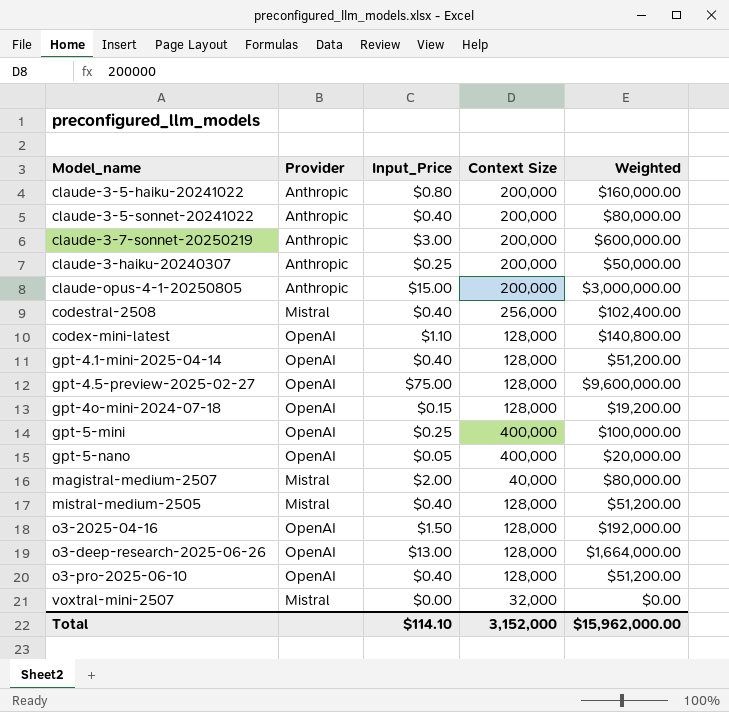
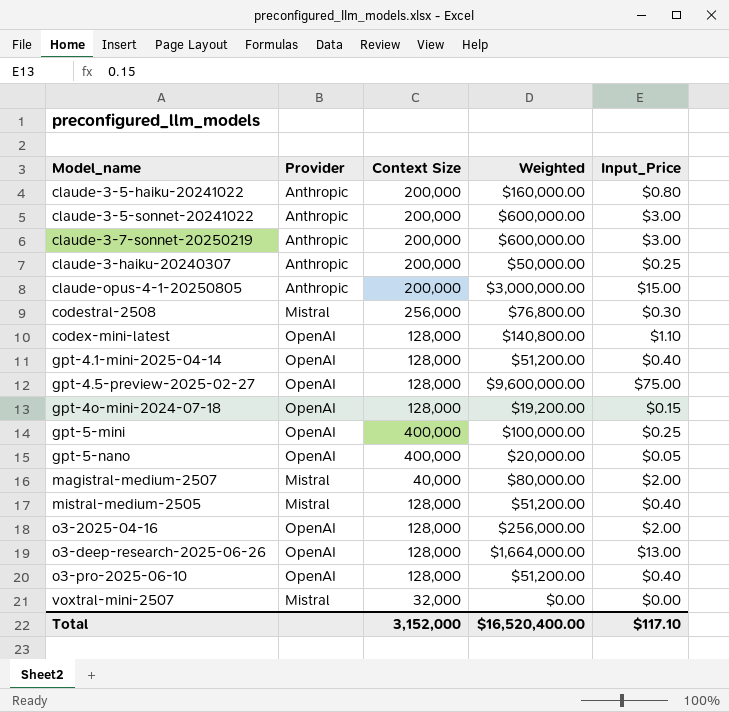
column Input_Price | position: 3 -> 5
claude-3-5-sonnet-20241022 | Weighted: $80,000.00 -> $600,000.00
claude-3-5-sonnet-20241022 | Input_Price: $0.40 -> $3.00
codestral-2508 | Weighted: $102,400.00 -> $76,800.00
codestral-2508 | Input_Price: $0.40 -> $0.30
o3-2025-04-16 | Weighted: $192,000.00 -> $256,000.00
o3-2025-04-16 | Input_Price: $1.50 -> $2.00
Total | Weighted: $15,962,000.00 -> $16,520,400.00
Total | Input_Price: $114.10 -> $117.10

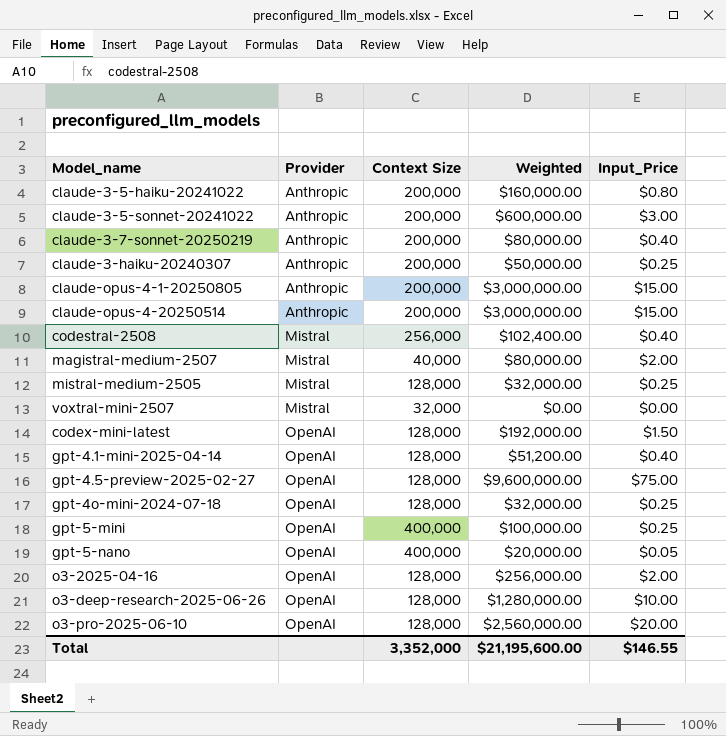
row order: Model_name ascending -> Provider ascending
claude-3-7-sonnet-20250219 | Weighted: $600,000.00 -> $80,000.00
claude-3-7-sonnet-20250219 | Input_Price: $3.00 -> $0.40
row claude-opus-4-20250514: none -> Anthropic | 200,000 | $3,000,000.00 | $15.00
codestral-2508 | Weighted: $76,800.00 -> $102,400.00
codestral-2508 | Input_Price: $0.30 -> $0.40
mistral-medium-2505 | Weighted: $51,200.00 -> $32,000.00
mistral-medium-2505 | Input_Price: $0.40 -> $0.25
codex-mini-latest | Weighted: $140,800.00 -> $192,000.00
codex-mini-latest | Input_Price: $1.10 -> $1.50
gpt-4o-mini-2024-07-18 | Weighted: $19,200.00 -> $32,000.00
gpt-4o-mini-2024-07-18 | Input_Price: $0.15 -> $0.25
o3-deep-research-2025-06-26 | Weighted: $1,664,000.00 -> $1,280,000.00
o3-deep-research-2025-06-26 | Input_Price: $13.00 -> $10.00
o3-pro-2025-06-10 | Weighted: $51,200.00 -> $2,560,000.00
o3-pro-2025-06-10 | Input_Price: $0.40 -> $20.00
Total | Context Size: 3,152,000 -> 3,352,000
Total | Weighted: $16,520,400.00 -> $21,195,600.00
Total | Input_Price: $117.10 -> $146.55

